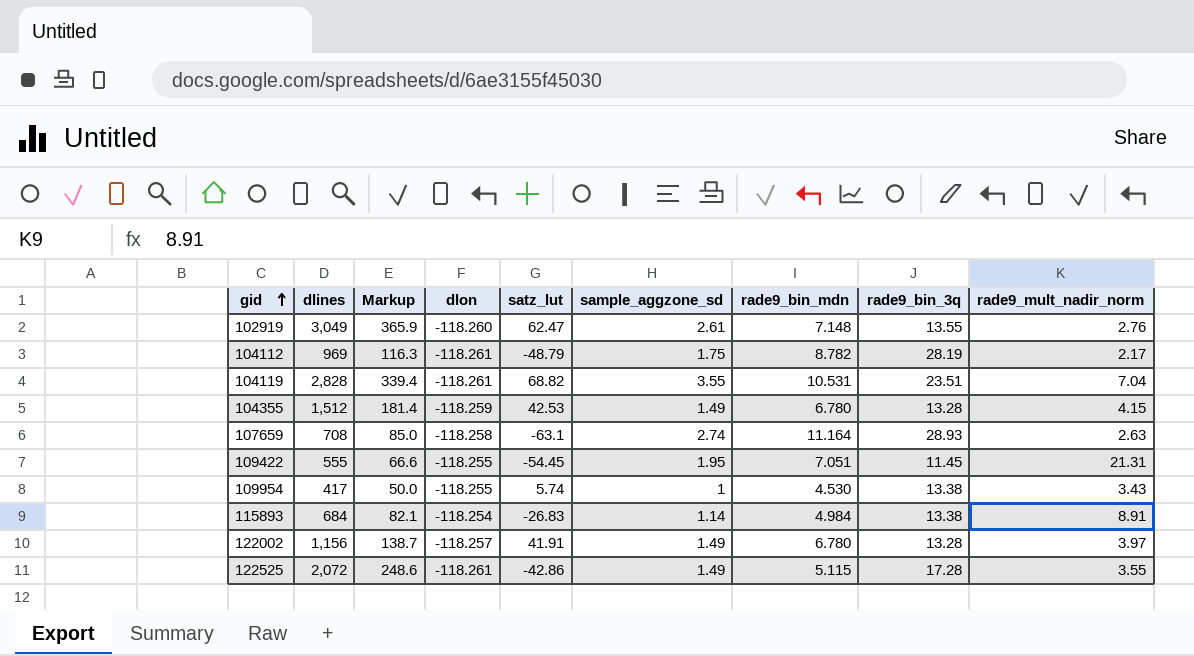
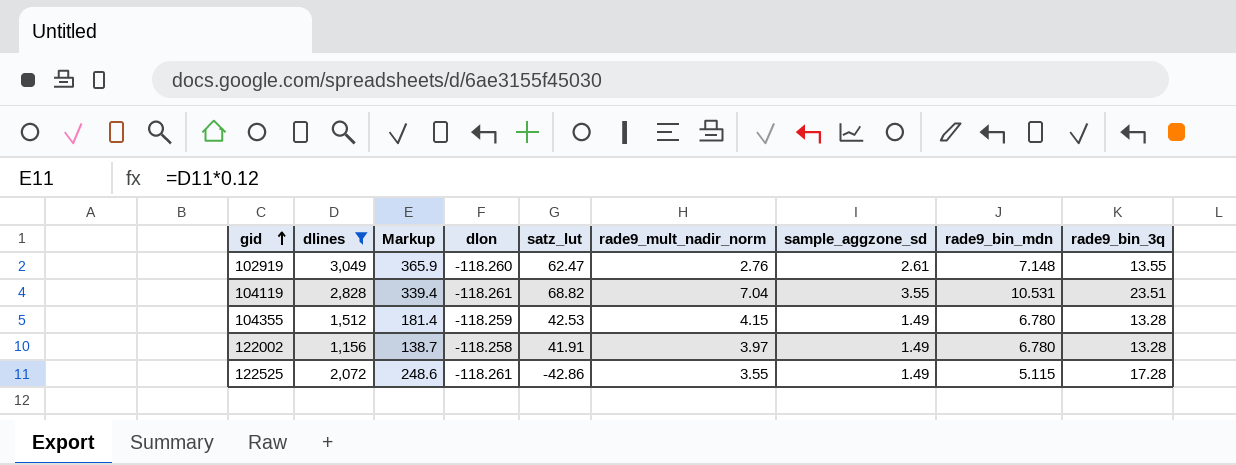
filter: none -> dlines >= 1,156
column rade9_mult_nadir_norm | position: 9 -> 6
122002 | dlon: -118.257 -> -118.258

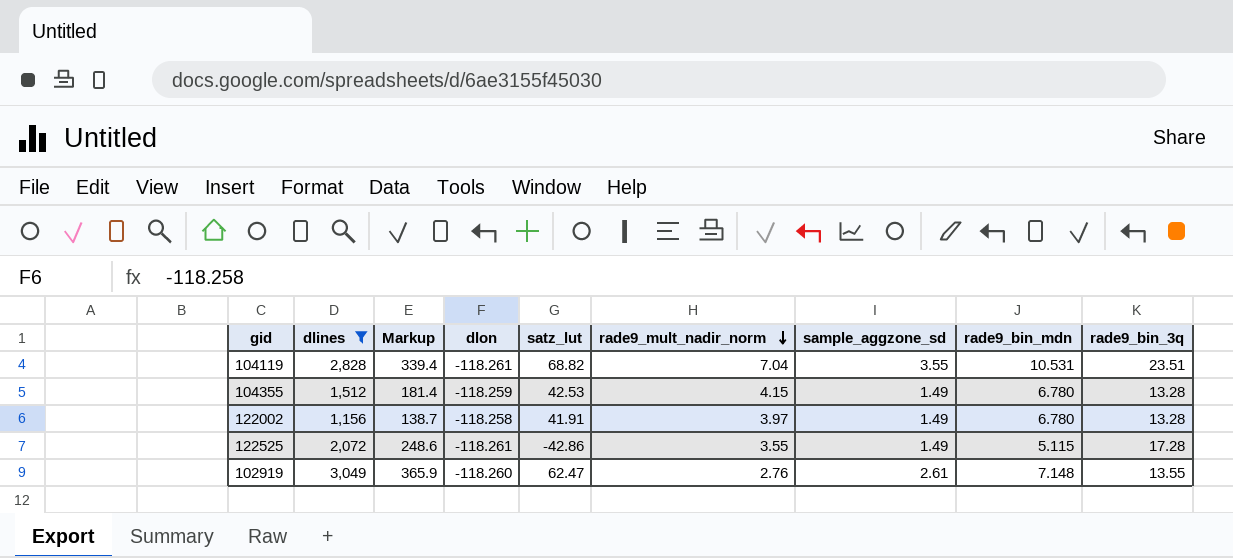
row order: gid ascending -> rade9_mult_nadir_norm descending

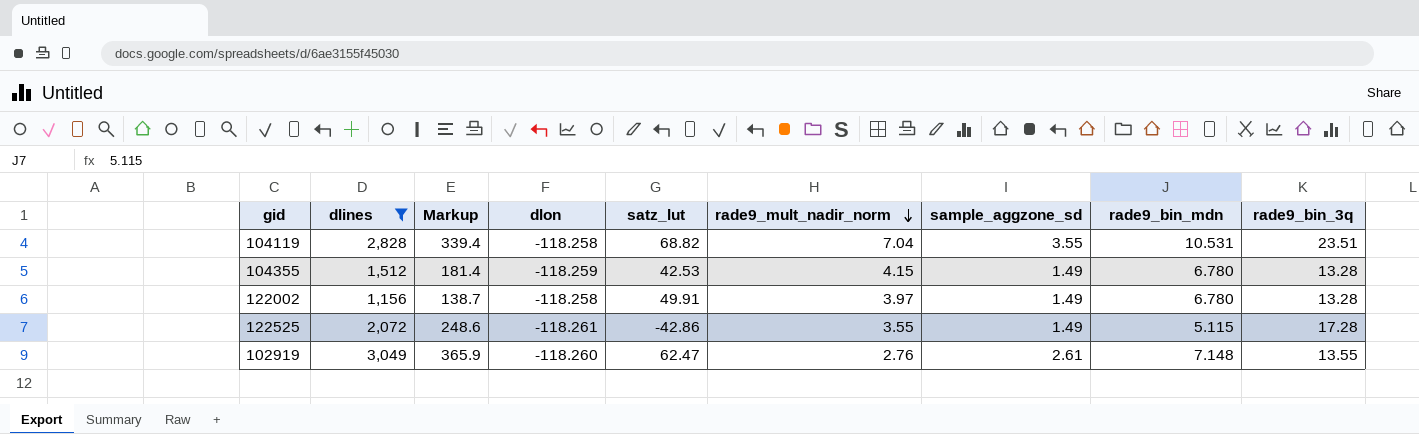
104119 | dlon: -118.261 -> -118.258
122002 | satz_lut: 41.91 -> 49.91

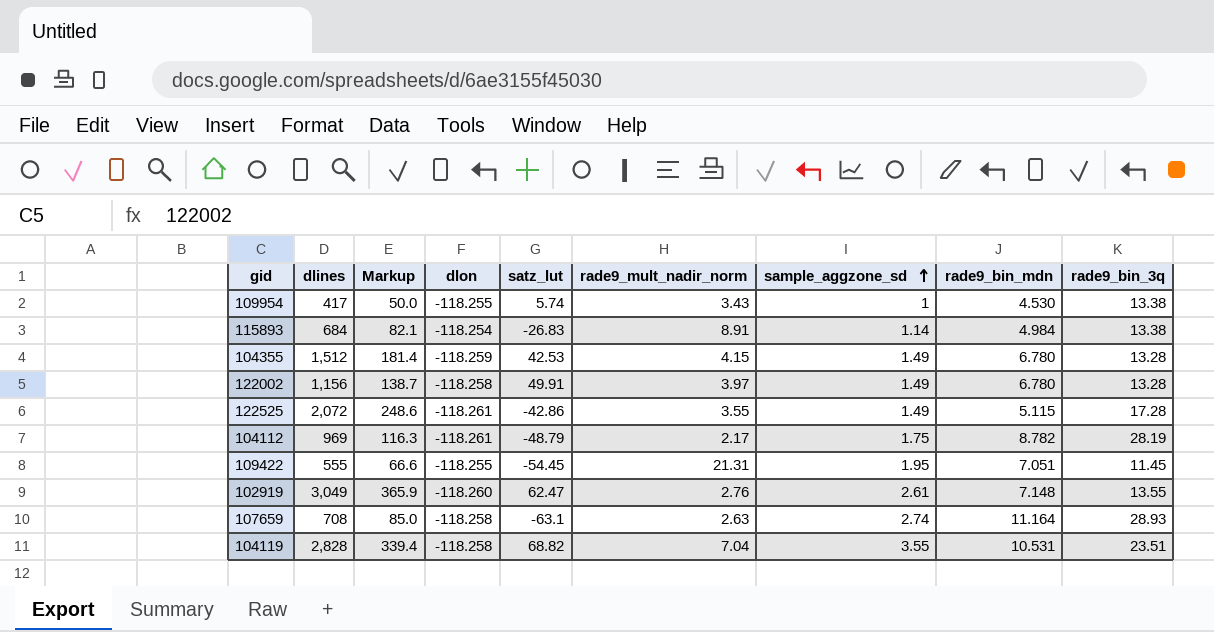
filter: dlines >= 1,156 -> none
row order: rade9_mult_nadir_norm descending -> sample_aggzone_sd ascending

